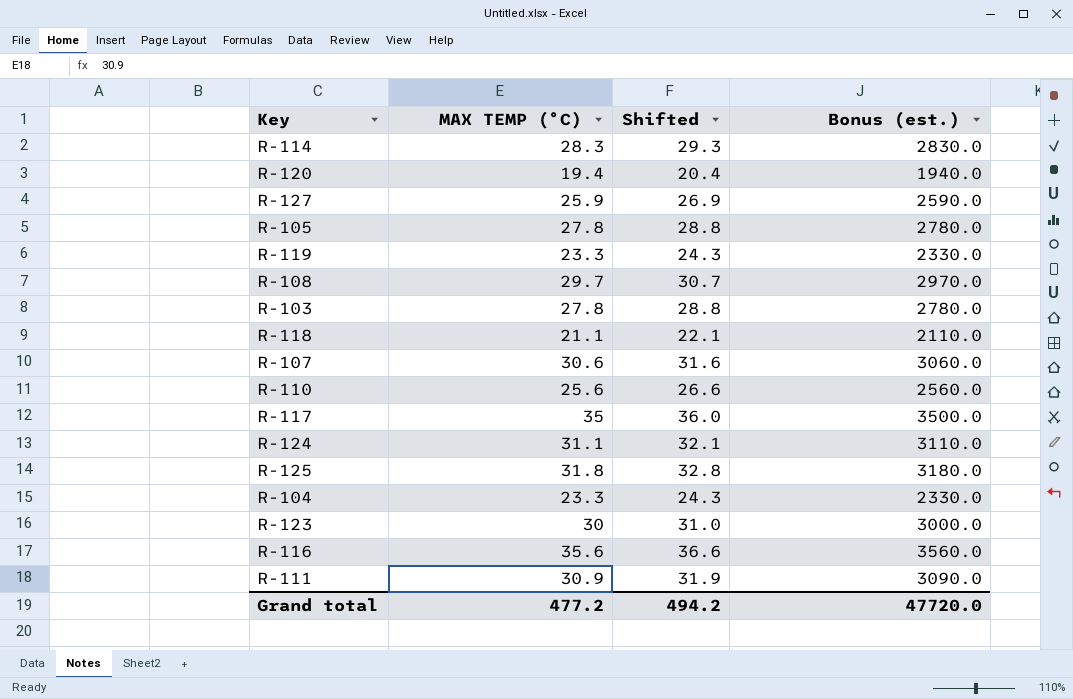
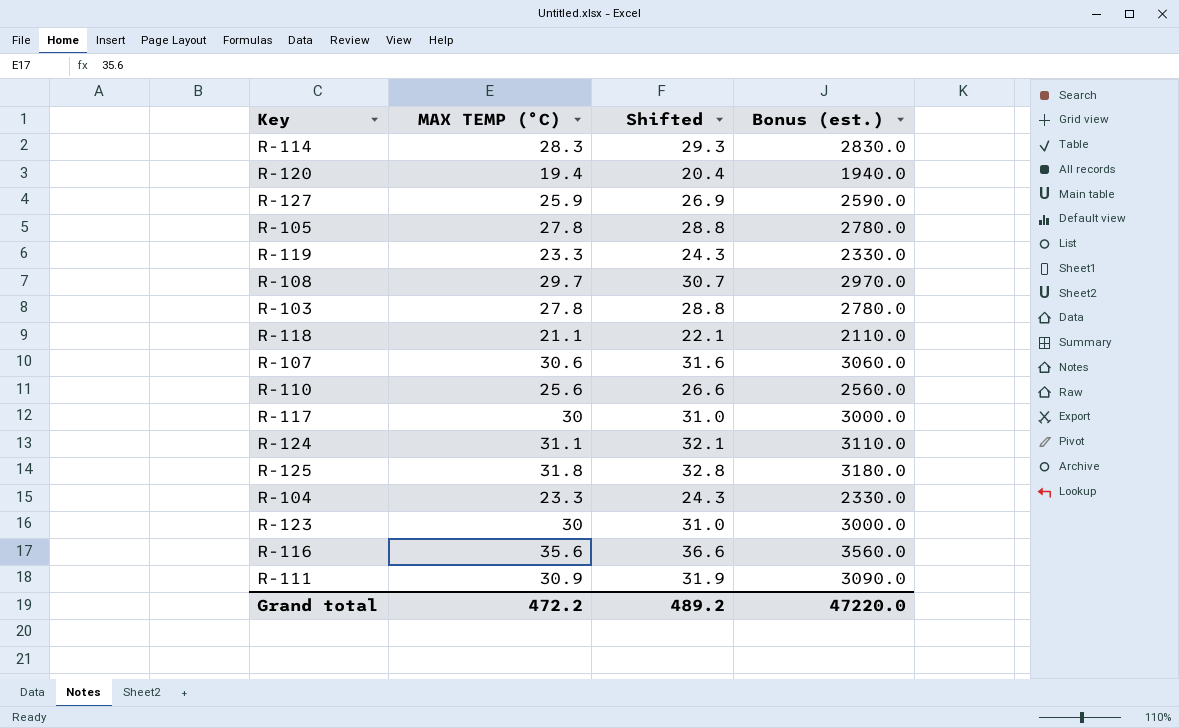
R-117 | MAX TEMP (°C): 35 -> 30
R-117 | Shifted: 36.0 -> 31.0
R-117 | Bonus (est.): 3500.0 -> 3000.0
Grand total | MAX TEMP (°C): 477.2 -> 472.2
Grand total | Shifted: 494.2 -> 489.2
Grand total | Bonus (est.): 47720.0 -> 47220.0

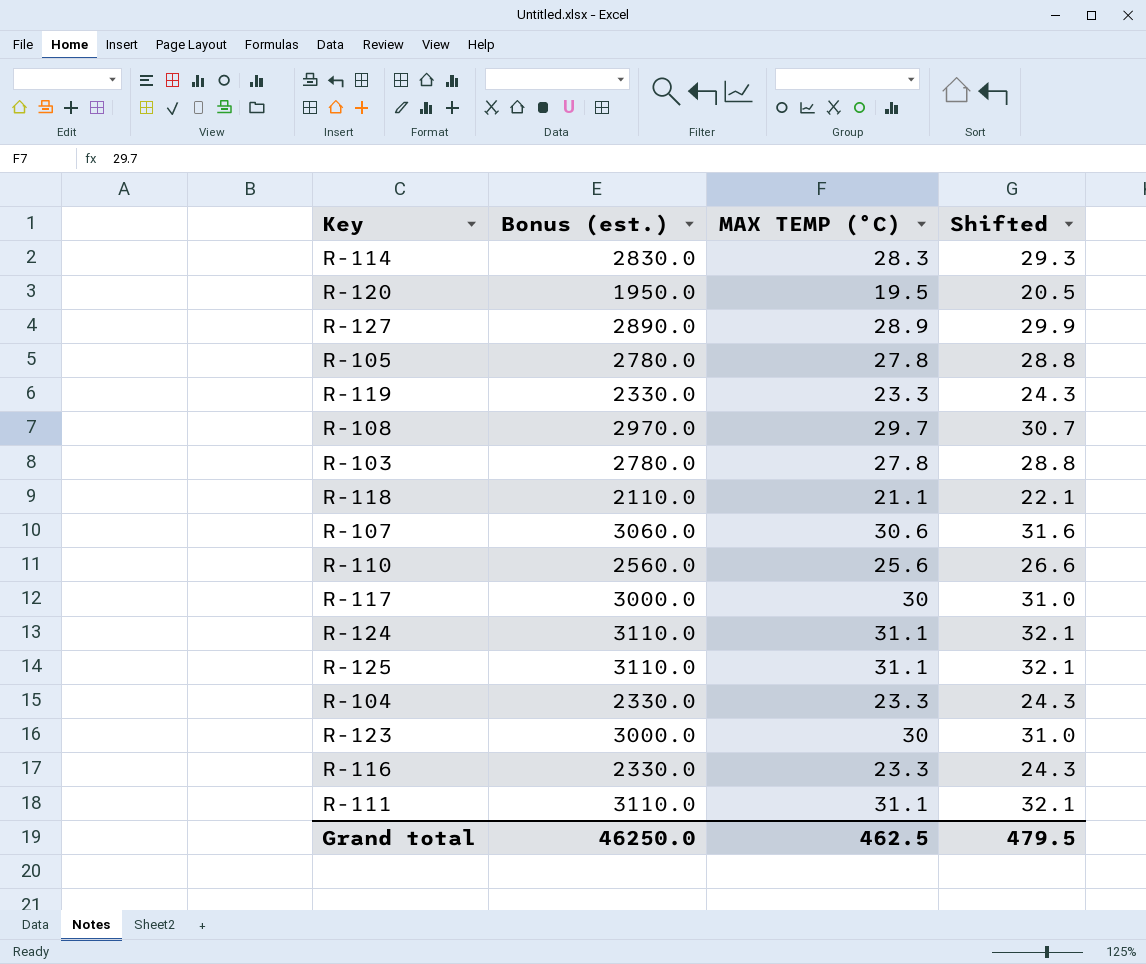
column Bonus (est.) | position: 4 -> 2
R-120 | Bonus (est.): 1940.0 -> 1950.0
R-120 | MAX TEMP (°C): 19.4 -> 19.5
R-120 | Shifted: 20.4 -> 20.5
R-127 | Bonus (est.): 2590.0 -> 2890.0
R-127 | MAX TEMP (°C): 25.9 -> 28.9
R-127 | Shifted: 26.9 -> 29.9
R-125 | Bonus (est.): 3180.0 -> 3110.0
R-125 | MAX TEMP (°C): 31.8 -> 31.1
R-125 | Shifted: 32.8 -> 32.1
R-116 | Bonus (est.): 3560.0 -> 2330.0
R-116 | MAX TEMP (°C): 35.6 -> 23.3
R-116 | Shifted: 36.6 -> 24.3
R-111 | Bonus (est.): 3090.0 -> 3110.0
R-111 | MAX TEMP (°C): 30.9 -> 31.1
R-111 | Shifted: 31.9 -> 32.1
Grand total | Bonus (est.): 47220.0 -> 46250.0
Grand total | MAX TEMP (°C): 472.2 -> 462.5
Grand total | Shifted: 489.2 -> 479.5

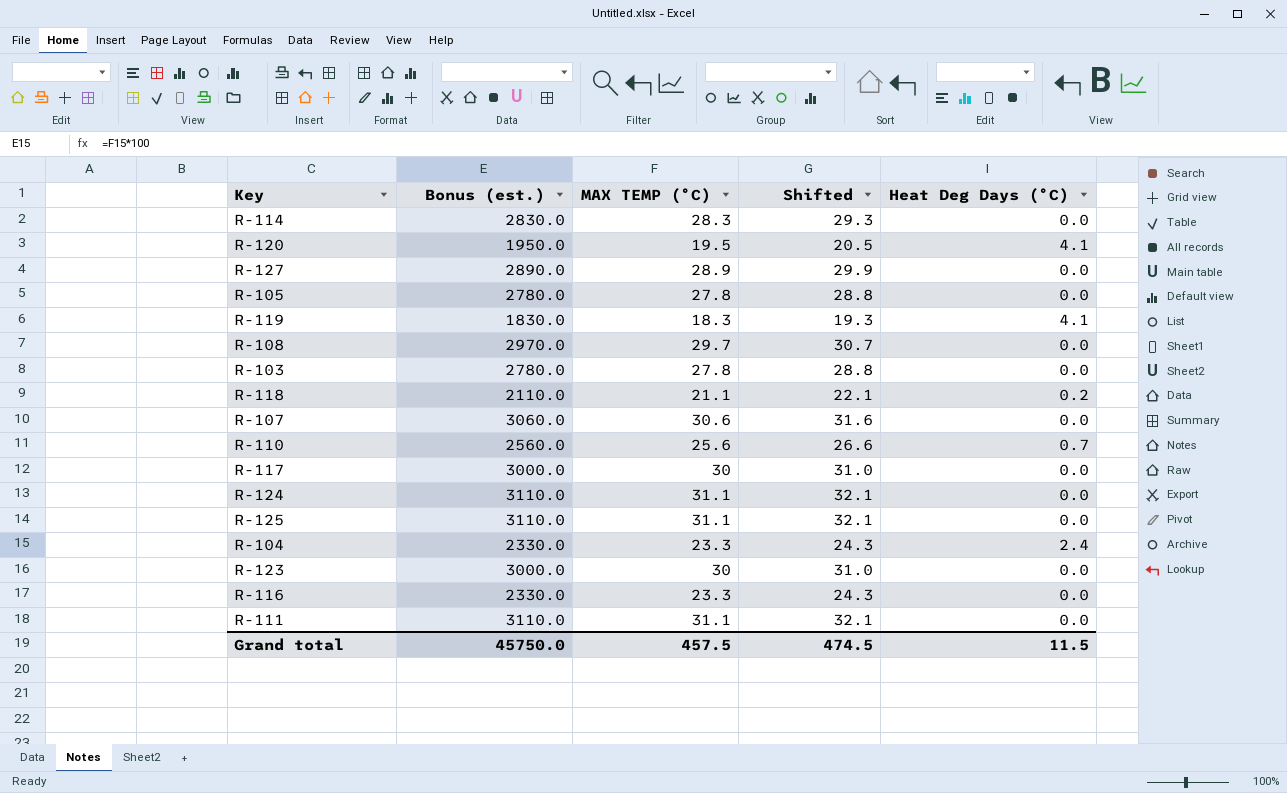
column Heat Deg Days (°C) | position: none -> 5
R-119 | Bonus (est.): 2330.0 -> 1830.0
R-119 | MAX TEMP (°C): 23.3 -> 18.3
R-119 | Shifted: 24.3 -> 19.3
Grand total | Bonus (est.): 46250.0 -> 45750.0
Grand total | MAX TEMP (°C): 462.5 -> 457.5
Grand total | Shifted: 479.5 -> 474.5

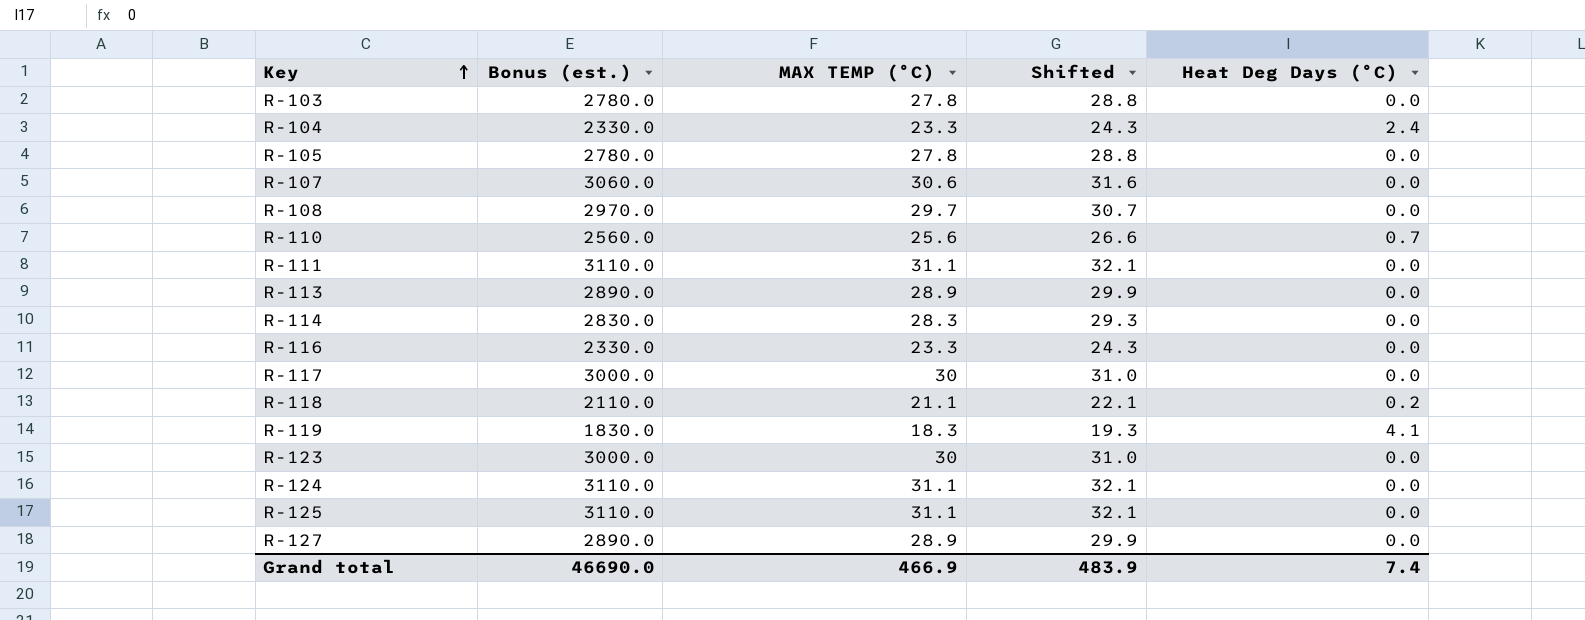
row order: none -> Key ascending
row R-120: 1950.0 | 19.5 | 20.5 | 4.1 -> none
row R-113: none -> 2890.0 | 28.9 | 29.9 | 0.0
Grand total | Bonus (est.): 45750.0 -> 46690.0
Grand total | MAX TEMP (°C): 457.5 -> 466.9
Grand total | Shifted: 474.5 -> 483.9
Grand total | Heat Deg Days (°C): 11.5 -> 7.4

